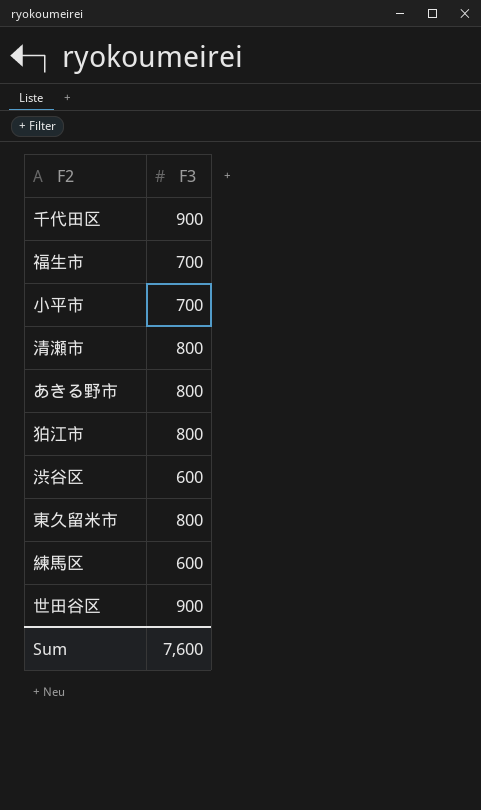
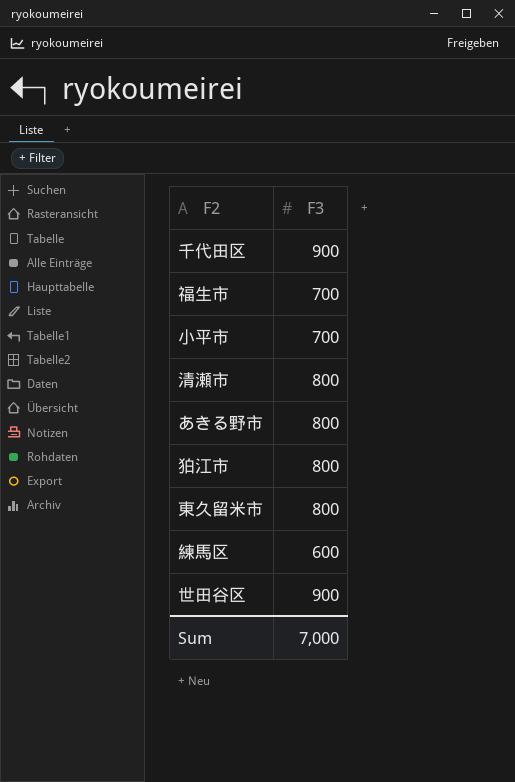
row 渋谷区: 600 -> none
Sum | F3: 7,600 -> 7,000

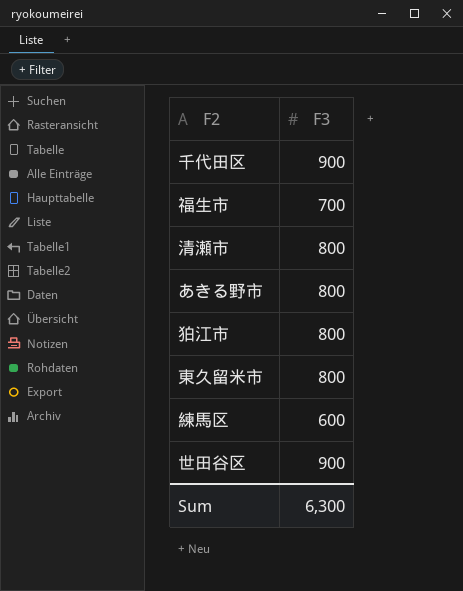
row 小平市: 700 -> none
Sum | F3: 7,000 -> 6,300

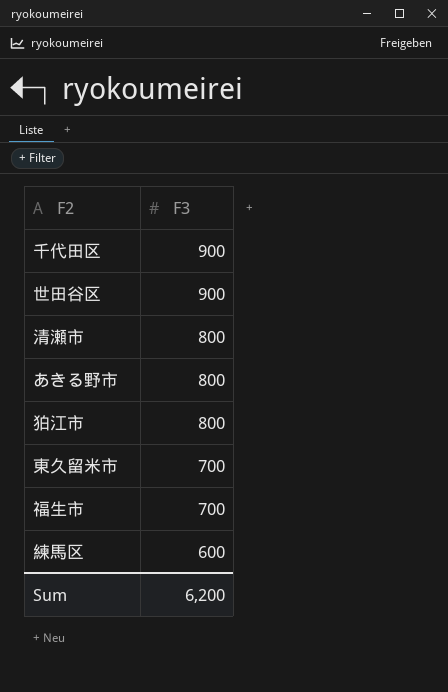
row order: none -> F3 descending
東久留米市 | F3: 800 -> 700
Sum | F3: 6,300 -> 6,200

